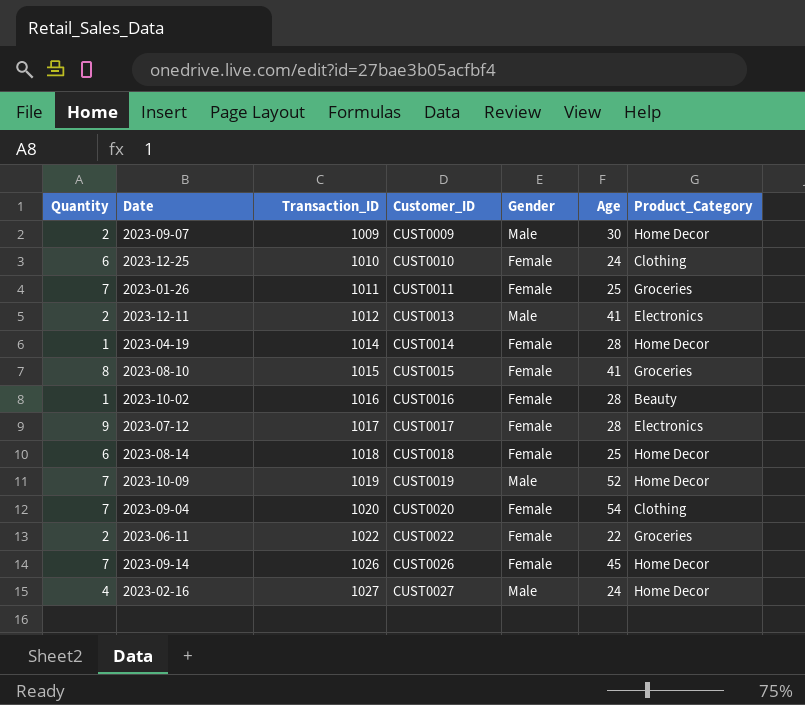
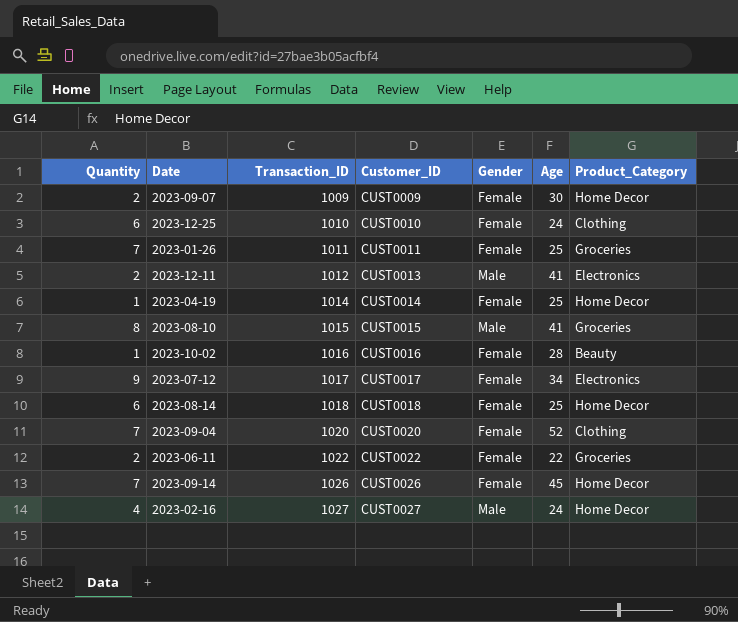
row 2023-10-09: 7 | 1019 | CUST0019 | Male | 52 | Home Decor -> none
2023-09-07 | Gender: Male -> Female
2023-04-19 | Age: 28 -> 25
2023-08-10 | Gender: Female -> Male
2023-07-12 | Age: 28 -> 34
2023-09-04 | Age: 54 -> 52

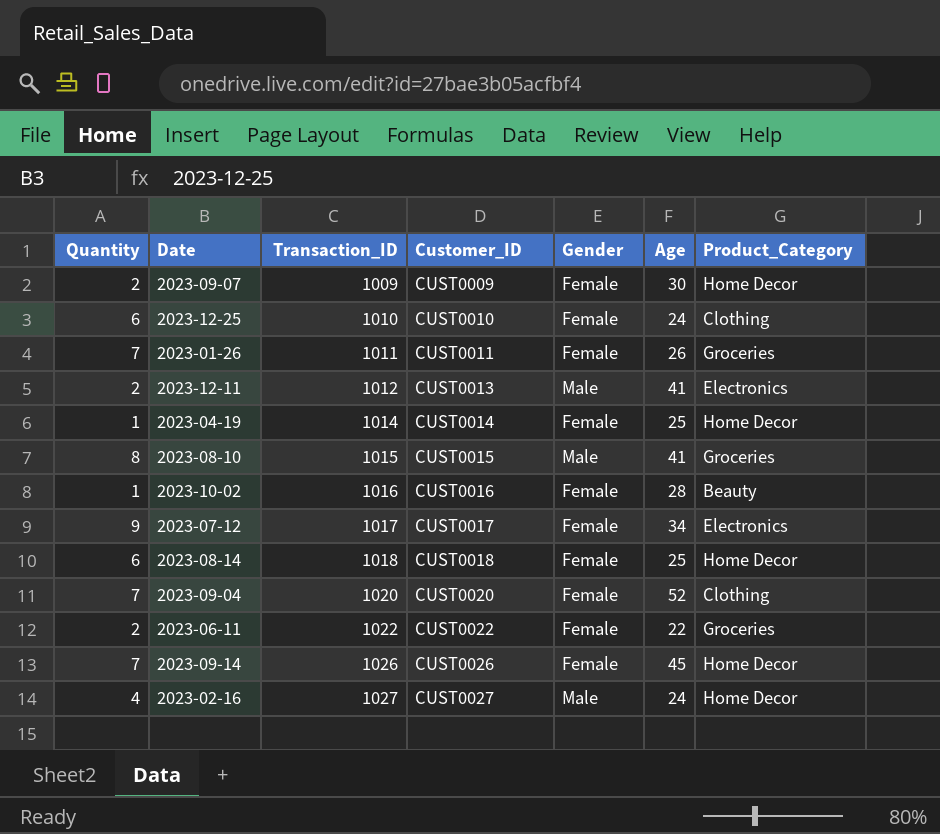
2023-01-26 | Age: 25 -> 26

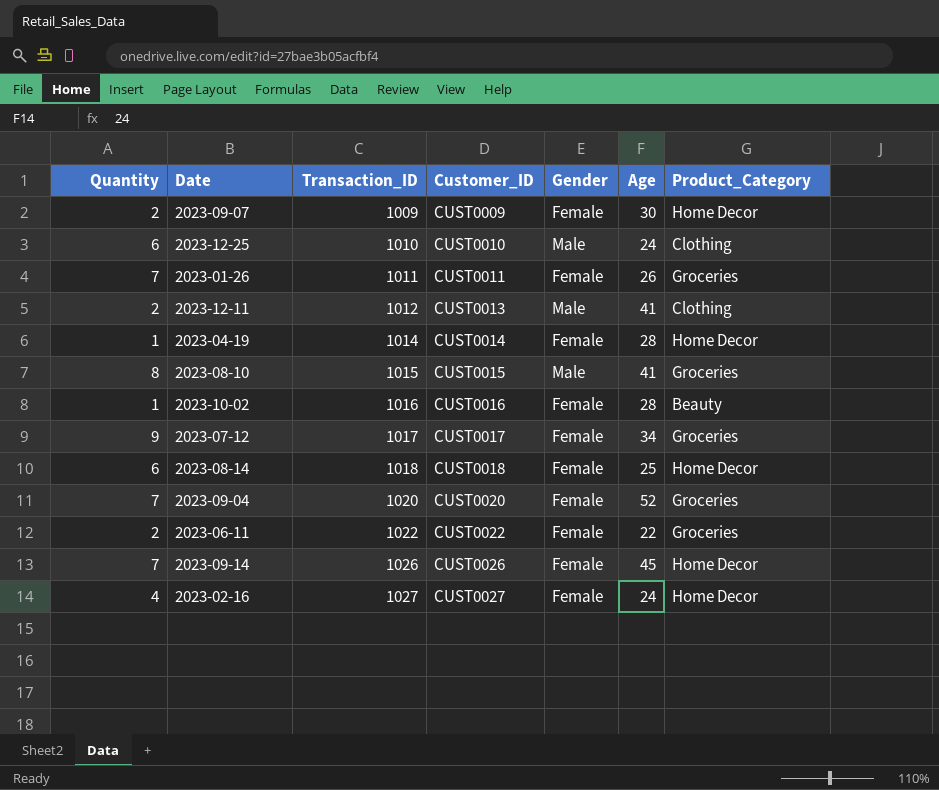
2023-12-25 | Gender: Female -> Male
2023-12-11 | Product_Category: Electronics -> Clothing
2023-04-19 | Age: 25 -> 28
2023-07-12 | Product_Category: Electronics -> Groceries
2023-09-04 | Product_Category: Clothing -> Groceries
2023-02-16 | Gender: Male -> Female

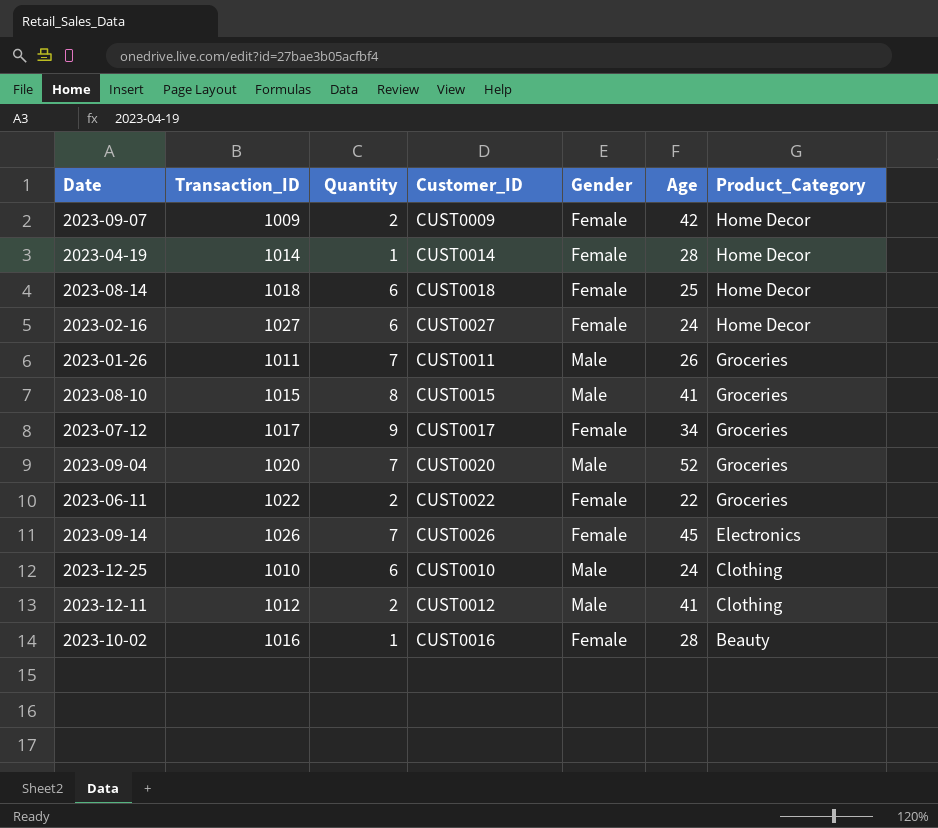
row order: Transaction_ID ascending -> Product_Category descending
column Quantity | position: 1 -> 3
2023-09-07 | Age: 30 -> 42
2023-02-16 | Quantity: 4 -> 6
2023-01-26 | Gender: Female -> Male
2023-09-04 | Gender: Female -> Male
2023-09-14 | Product_Category: Home Decor -> Electronics
2023-12-11 | Customer_ID: CUST0013 -> CUST0012

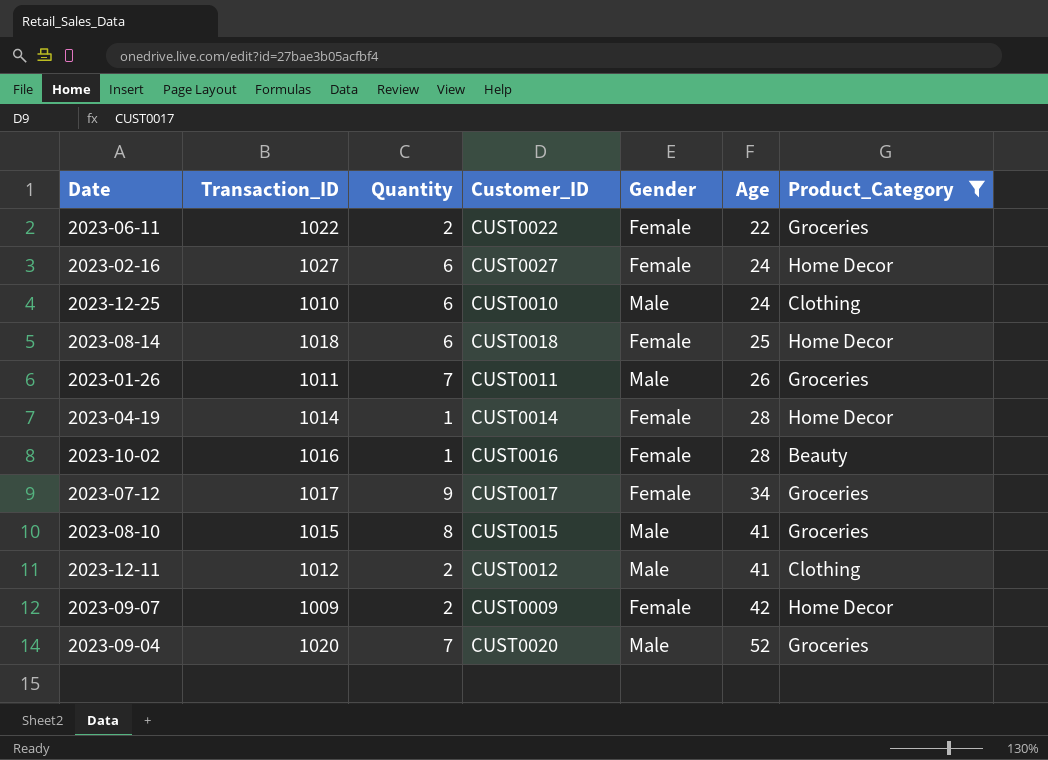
filter: none -> Product_Category != Electronics
row order: Product_Category descending -> Age ascending

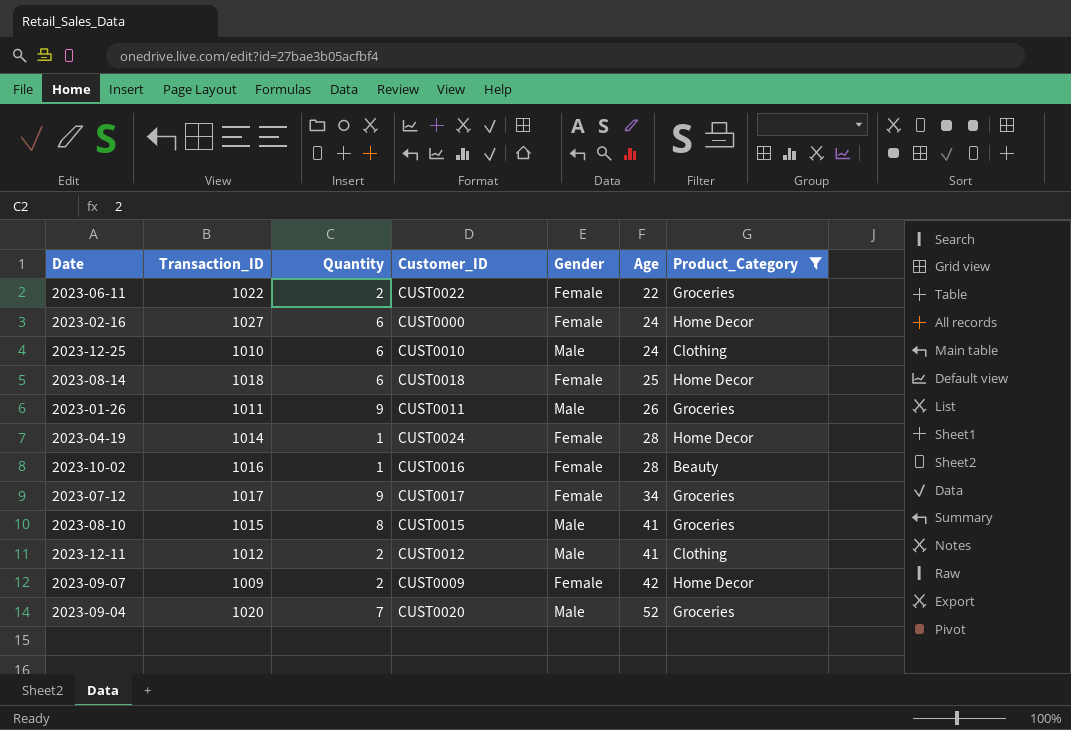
2023-02-16 | Customer_ID: CUST0027 -> CUST0000
2023-01-26 | Quantity: 7 -> 9
2023-04-19 | Customer_ID: CUST0014 -> CUST0024

